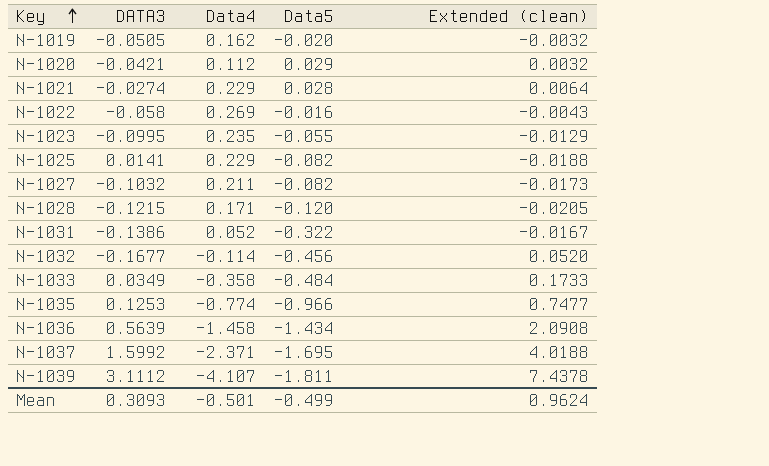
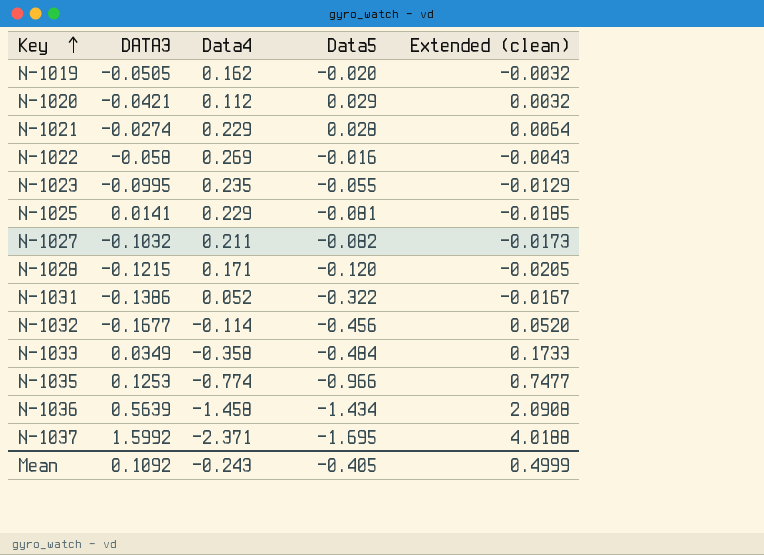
row N-1039: 3.1112 | -4.107 | -1.811 | 7.4378 -> none
N-1025 | Data5: -0.082 -> -0.081
N-1025 | Extended (clean): -0.0188 -> -0.0185
Mean | DATA3: 0.3093 -> 0.1092
Mean | Data4: -0.501 -> -0.243
Mean | Data5: -0.499 -> -0.405
Mean | Extended (clean): 0.9624 -> 0.4999

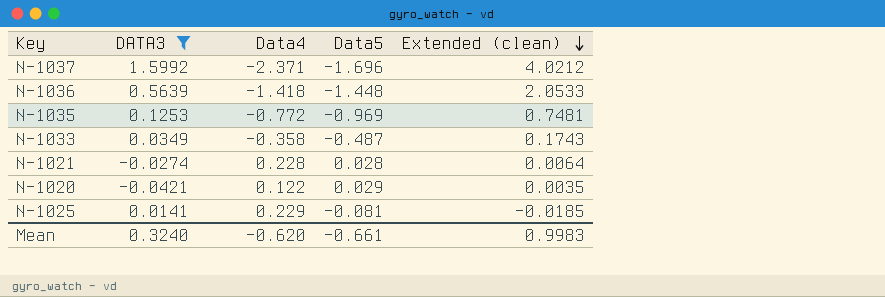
filter: none -> DATA3 >= -0.0421
row order: Key ascending -> Extended (clean) descending
N-1037 | Data5: -1.695 -> -1.696
N-1037 | Extended (clean): 4.0188 -> 4.0212
N-1036 | Data4: -1.458 -> -1.418
N-1036 | Data5: -1.434 -> -1.448
N-1036 | Extended (clean): 2.0908 -> 2.0533
N-1035 | Data4: -0.774 -> -0.772
N-1035 | Data5: -0.966 -> -0.969
N-1035 | Extended (clean): 0.7477 -> 0.7481
N-1033 | Data5: -0.484 -> -0.487
N-1033 | Extended (clean): 0.1733 -> 0.1743
N-1021 | Data4: 0.229 -> 0.228
N-1020 | Data4: 0.112 -> 0.122
N-1020 | Extended (clean): 0.0032 -> 0.0035
Mean | DATA3: 0.1092 -> 0.3240
Mean | Data4: -0.243 -> -0.620
Mean | Data5: -0.405 -> -0.661
Mean | Extended (clean): 0.4999 -> 0.9983

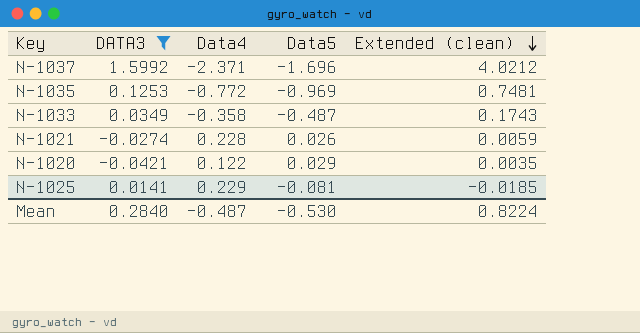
row N-1036: 0.5639 | -1.418 | -1.448 | 2.0533 -> none
N-1021 | Data5: 0.028 -> 0.026
N-1021 | Extended (clean): 0.0064 -> 0.0059
Mean | DATA3: 0.3240 -> 0.2840
Mean | Data4: -0.620 -> -0.487
Mean | Data5: -0.661 -> -0.530
Mean | Extended (clean): 0.9983 -> 0.8224

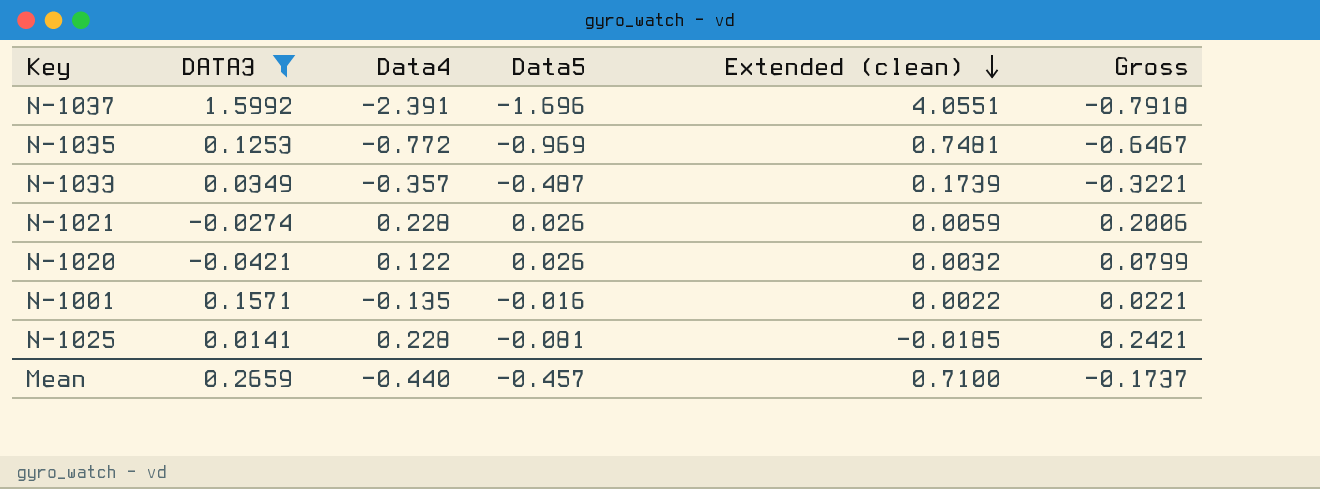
column Gross | formula: none -> [DATA3] + [Data4]
N-1037 | Data4: -2.371 -> -2.391
N-1037 | Extended (clean): 4.0212 -> 4.0551
N-1033 | Data4: -0.358 -> -0.357
N-1033 | Extended (clean): 0.1743 -> 0.1739
N-1020 | Data5: 0.029 -> 0.026
N-1020 | Extended (clean): 0.0035 -> 0.0032
row N-1001: none -> 0.1571 | -0.135 | -0.016 | 0.0022 | 0.0221
N-1025 | Data4: 0.229 -> 0.228
Mean | DATA3: 0.2840 -> 0.2659
Mean | Data4: -0.487 -> -0.440
Mean | Data5: -0.530 -> -0.457
Mean | Extended (clean): 0.8224 -> 0.7100

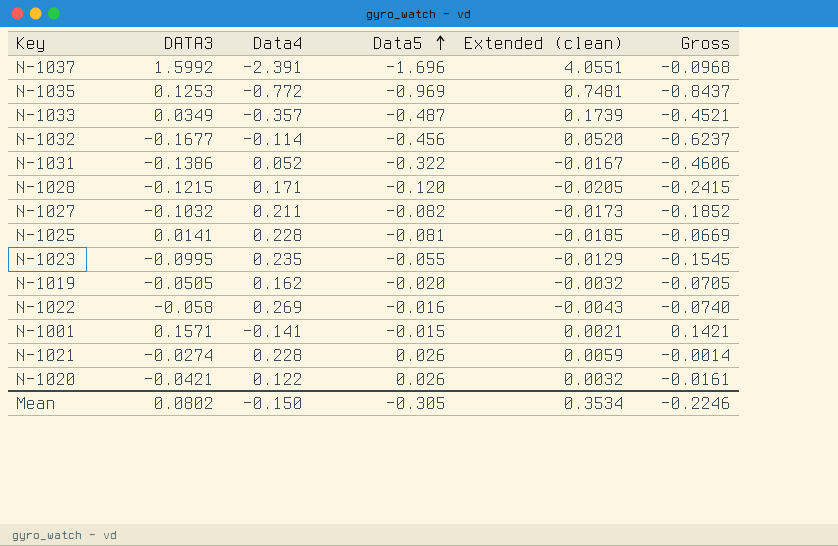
filter: DATA3 >= -0.0421 -> none
row order: Extended (clean) descending -> Data5 ascending
column Gross | formula: [DATA3] + [Data4] -> [DATA3] + [Data5]
N-1001 | Data4: -0.135 -> -0.141
N-1001 | Data5: -0.016 -> -0.015
N-1001 | Extended (clean): 0.0022 -> 0.0021
Mean | DATA3: 0.2659 -> 0.0802
Mean | Data4: -0.440 -> -0.150
Mean | Data5: -0.457 -> -0.305
Mean | Extended (clean): 0.7100 -> 0.3534
Mean | Gross: -0.1737 -> -0.2246

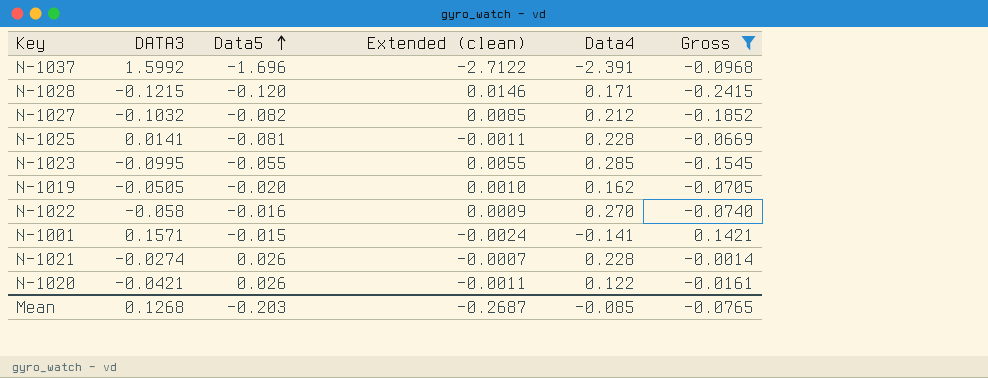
filter: none -> Gross >= -0.2415
column Extended (clean) | formula: [Data4] * [Data5] -> [DATA3] * [Data5]
column Data4 | position: 3 -> 5
N-1027 | Data4: 0.211 -> 0.212
N-1023 | Data4: 0.235 -> 0.285
N-1022 | Data4: 0.269 -> 0.270
Mean | DATA3: 0.0802 -> 0.1268
Mean | Data5: -0.305 -> -0.203
Mean | Extended (clean): 0.3534 -> -0.2687
Mean | Data4: -0.150 -> -0.085
Mean | Gross: -0.2246 -> -0.0765

